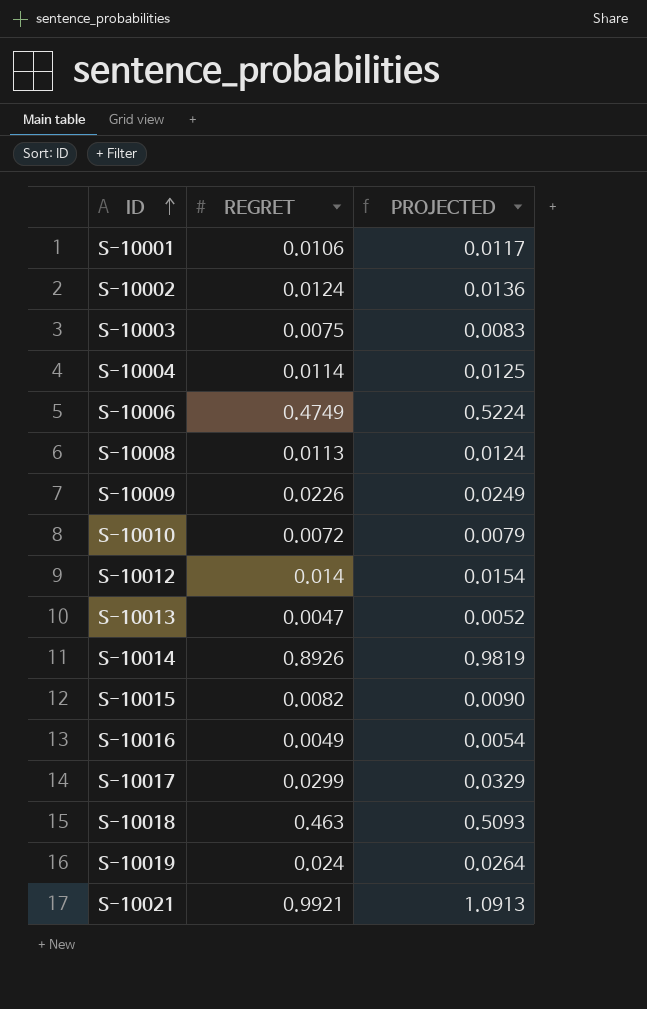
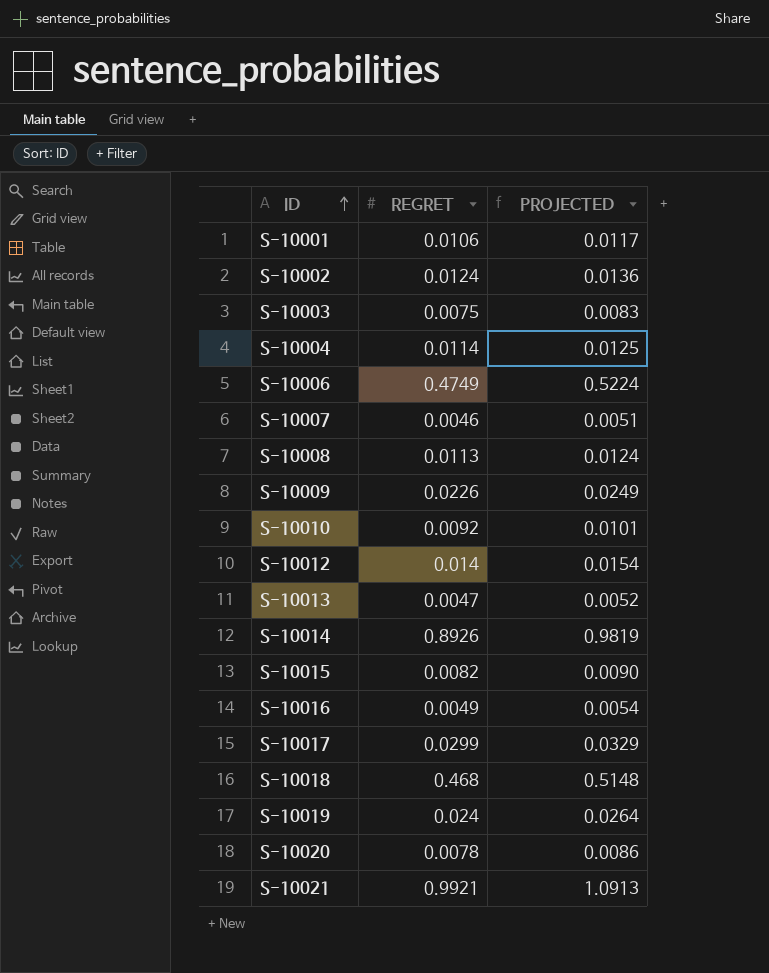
row S-10007: none -> 0.0046 | 0.0051
S-10010 | REGRET: 0.0072 -> 0.0092
S-10010 | PROJECTED: 0.0079 -> 0.0101
S-10018 | REGRET: 0.463 -> 0.468
S-10018 | PROJECTED: 0.5093 -> 0.5148
row S-10020: none -> 0.0078 | 0.0086

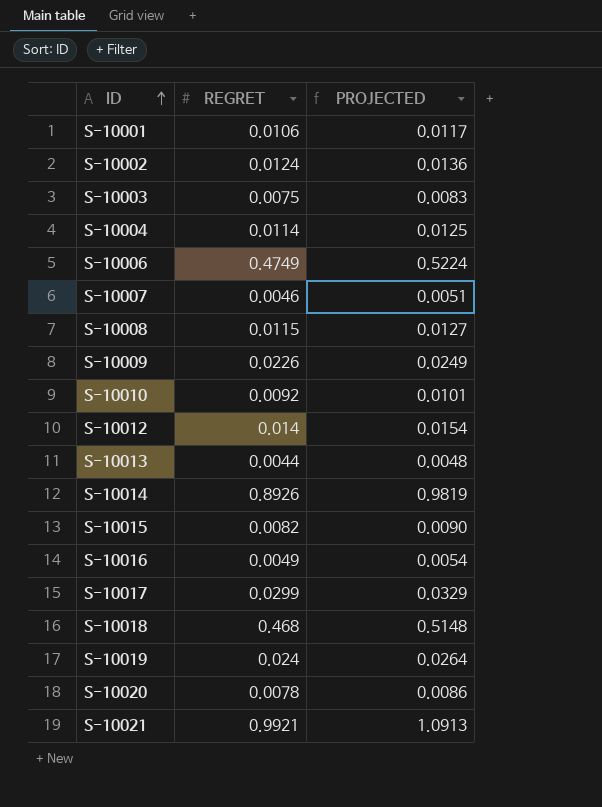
S-10008 | REGRET: 0.0113 -> 0.0115
S-10008 | PROJECTED: 0.0124 -> 0.0127
S-10013 | REGRET: 0.0047 -> 0.0044
S-10013 | PROJECTED: 0.0052 -> 0.0048

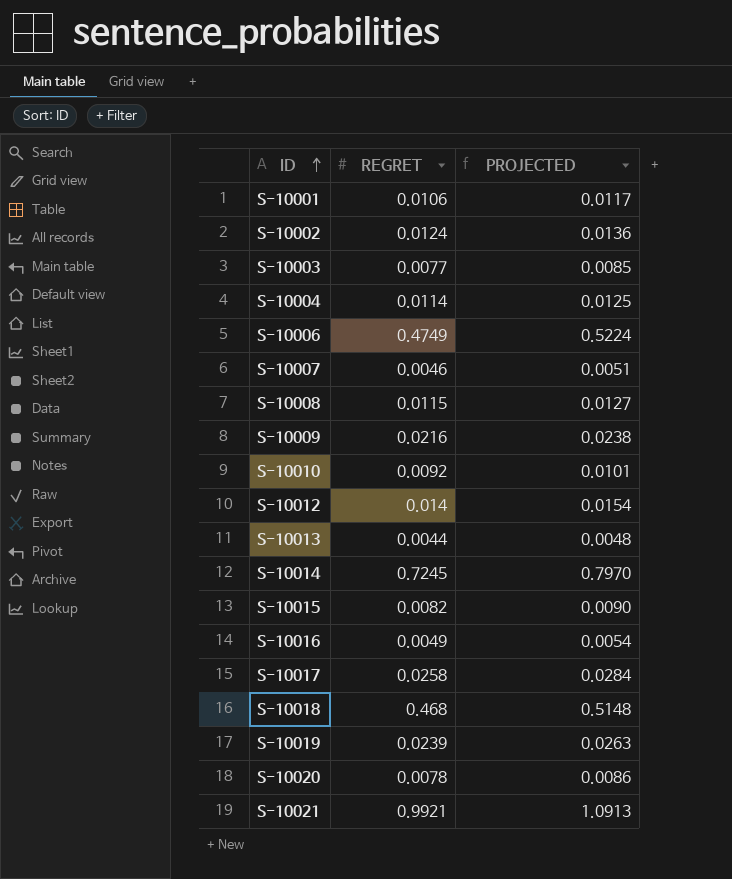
S-10003 | REGRET: 0.0075 -> 0.0077
S-10003 | PROJECTED: 0.0083 -> 0.0085
S-10009 | REGRET: 0.0226 -> 0.0216
S-10009 | PROJECTED: 0.0249 -> 0.0238
S-10014 | REGRET: 0.8926 -> 0.7245
S-10014 | PROJECTED: 0.9819 -> 0.7970
S-10017 | REGRET: 0.0299 -> 0.0258
S-10017 | PROJECTED: 0.0329 -> 0.0284
S-10019 | REGRET: 0.024 -> 0.0239
S-10019 | PROJECTED: 0.0264 -> 0.0263

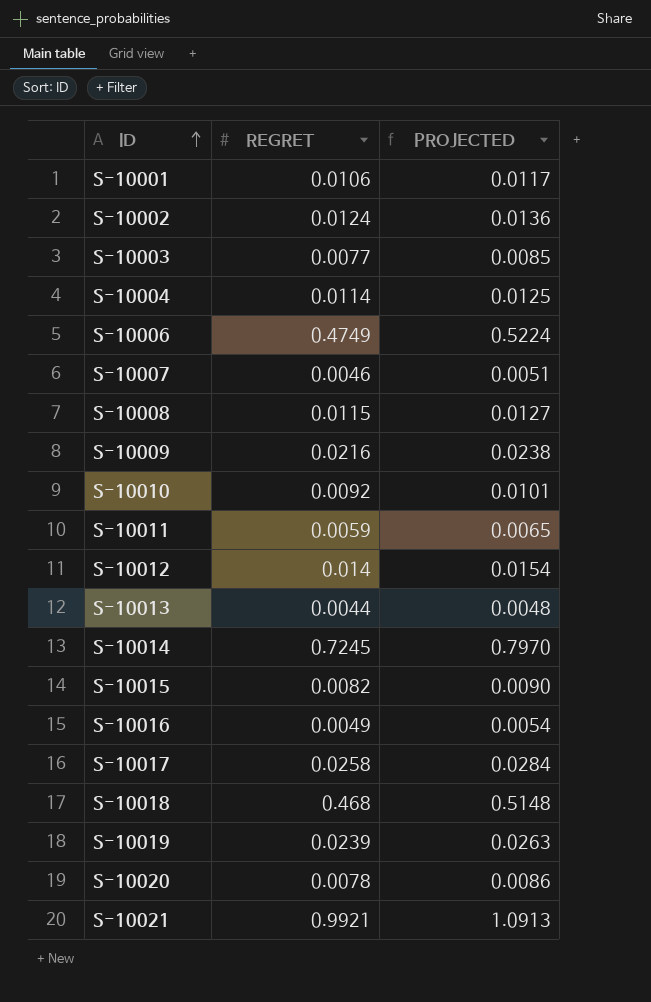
row S-10011: none -> 0.0059 | 0.0065

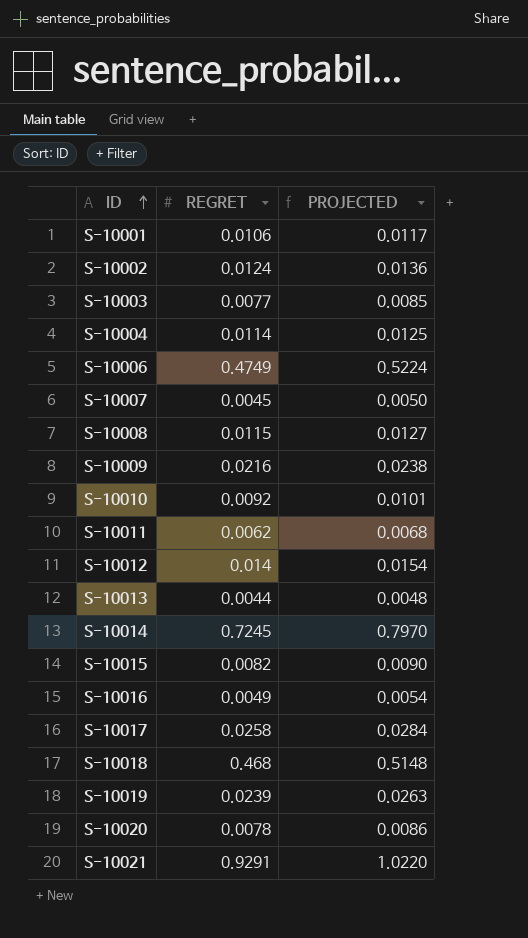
S-10007 | REGRET: 0.0046 -> 0.0045
S-10007 | PROJECTED: 0.0051 -> 0.0050
S-10011 | REGRET: 0.0059 -> 0.0062
S-10011 | PROJECTED: 0.0065 -> 0.0068
S-10021 | REGRET: 0.9921 -> 0.9291
S-10021 | PROJECTED: 1.0913 -> 1.0220

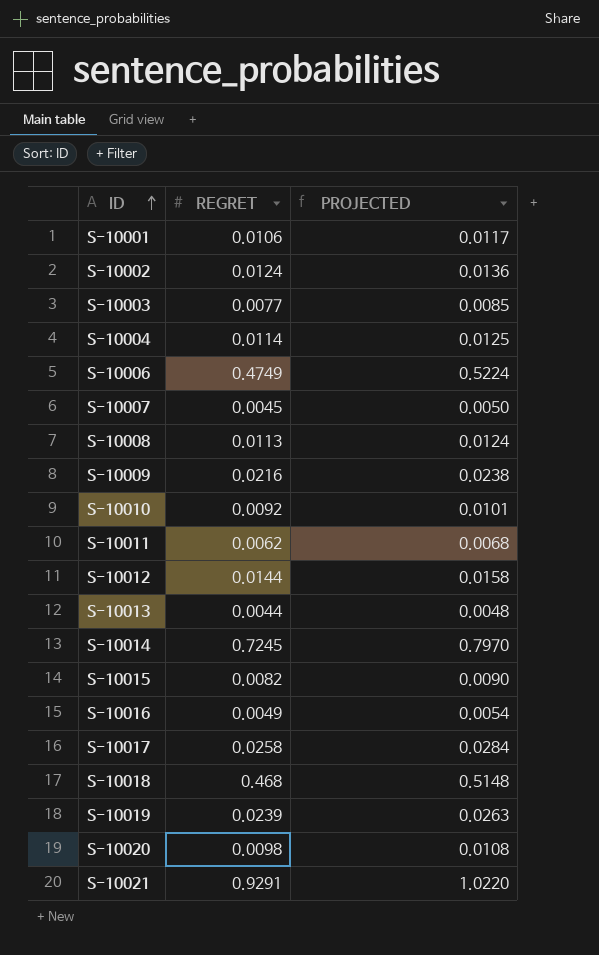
S-10008 | REGRET: 0.0115 -> 0.0113
S-10008 | PROJECTED: 0.0127 -> 0.0124
S-10012 | REGRET: 0.014 -> 0.0144
S-10012 | PROJECTED: 0.0154 -> 0.0158
S-10020 | REGRET: 0.0078 -> 0.0098
S-10020 | PROJECTED: 0.0086 -> 0.0108

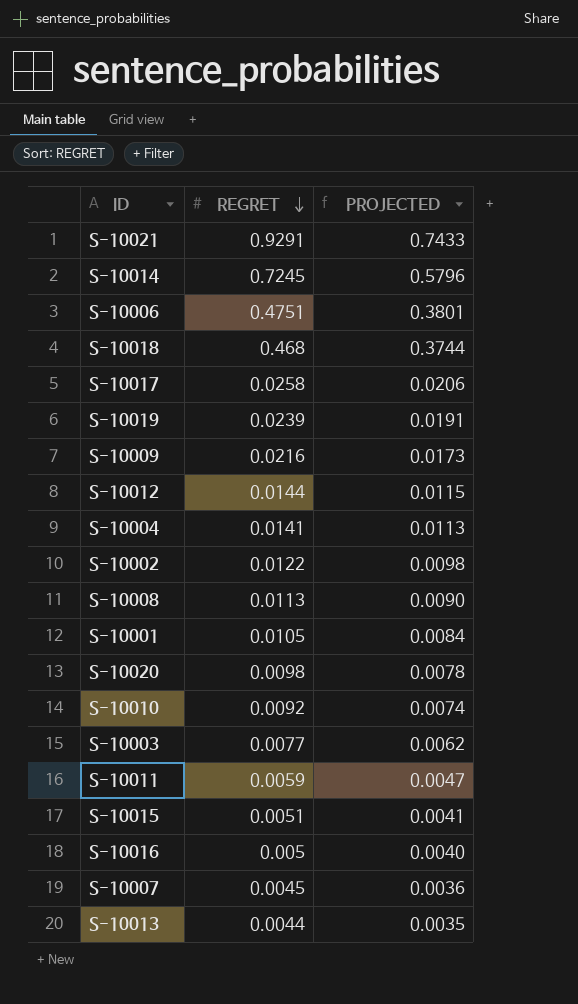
row order: ID ascending -> REGRET descending
column PROJECTED | formula: [REGRET] * 1.1 -> [REGRET] * 0.8
S-10006 | REGRET: 0.4749 -> 0.4751
S-10004 | REGRET: 0.0114 -> 0.0141
S-10002 | REGRET: 0.0124 -> 0.0122
S-10001 | REGRET: 0.0106 -> 0.0105
S-10011 | REGRET: 0.0062 -> 0.0059
S-10015 | REGRET: 0.0082 -> 0.0051
S-10016 | REGRET: 0.0049 -> 0.005

